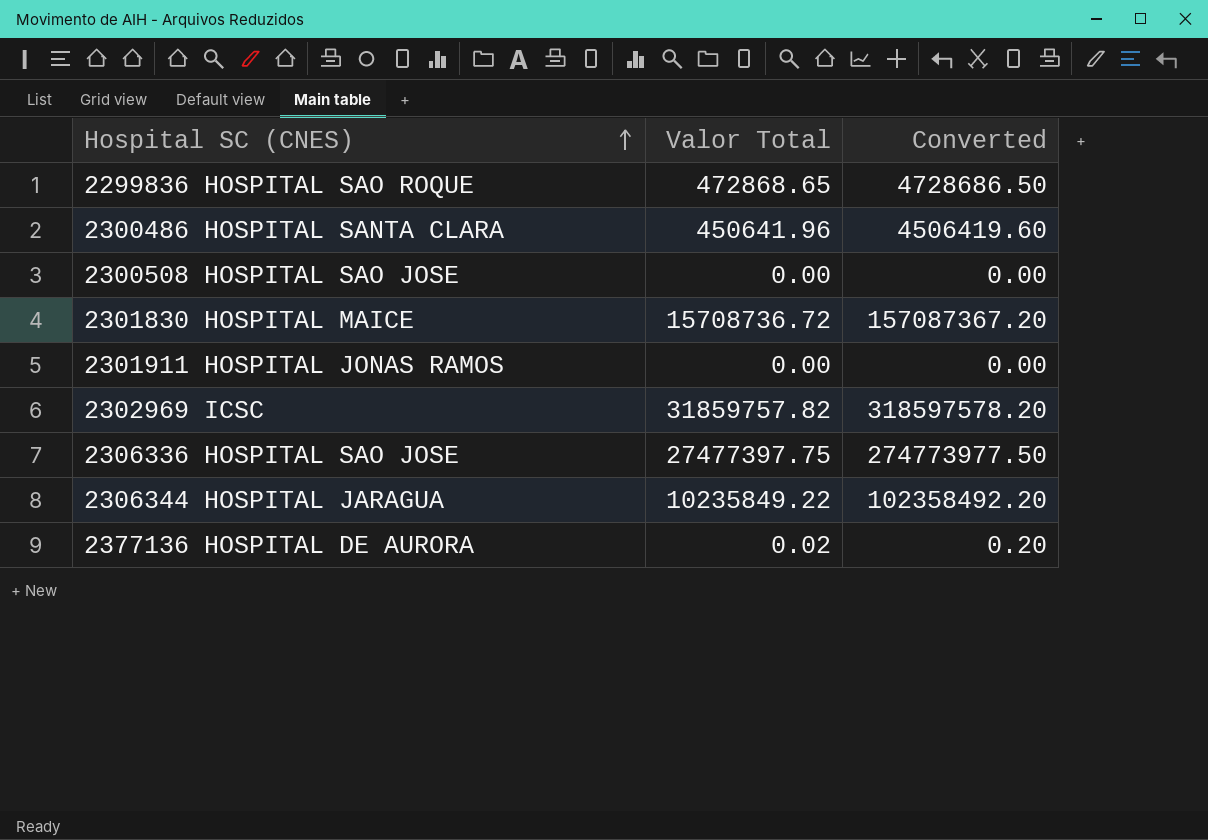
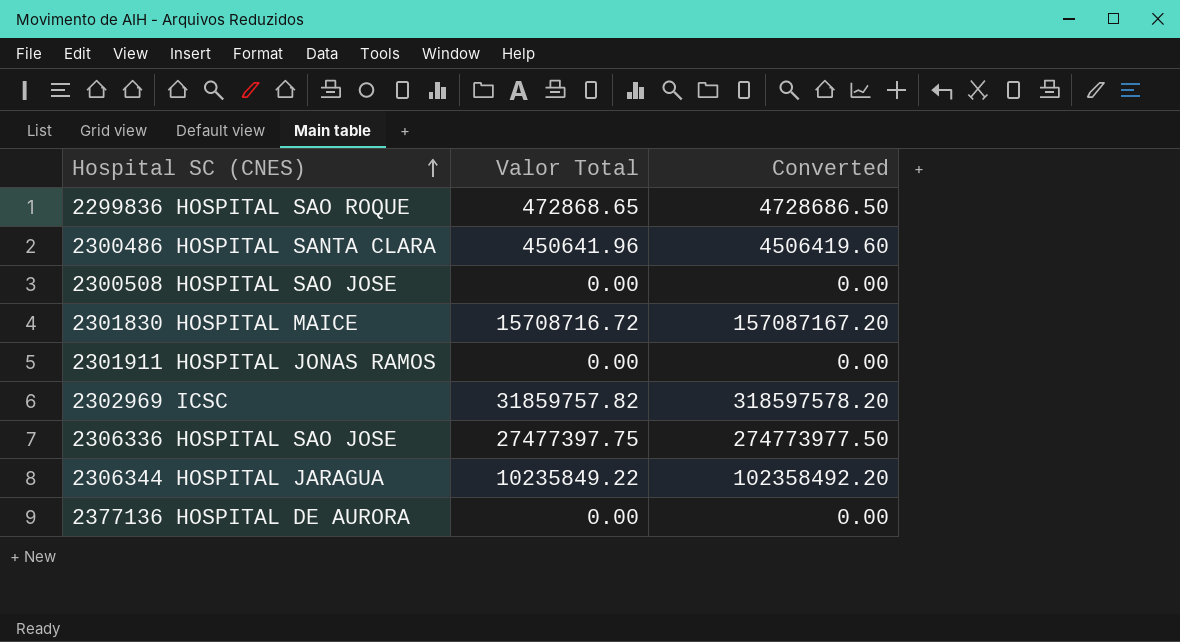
2301830 HOSPITAL MAICE | Valor Total: 15708736.72 -> 15708716.72
2301830 HOSPITAL MAICE | Converted: 157087367.20 -> 157087167.20
2377136 HOSPITAL DE AURORA | Valor Total: 0.02 -> 0.00
2377136 HOSPITAL DE AURORA | Converted: 0.20 -> 0.00

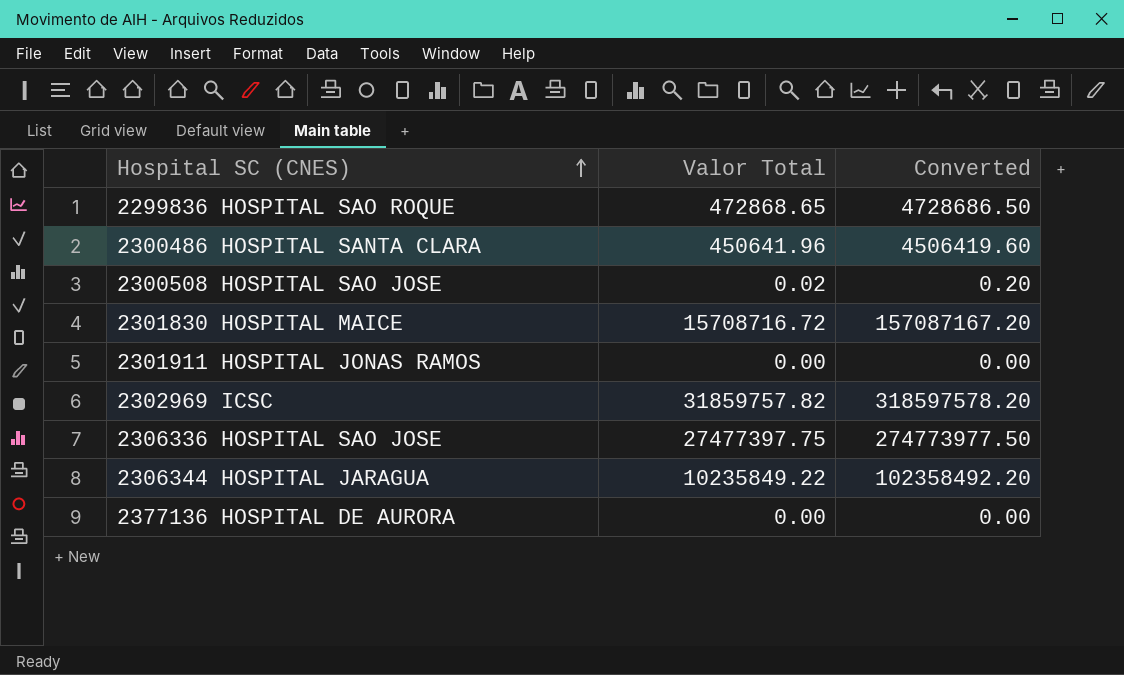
2300508 HOSPITAL SAO JOSE | Valor Total: 0.00 -> 0.02
2300508 HOSPITAL SAO JOSE | Converted: 0.00 -> 0.20

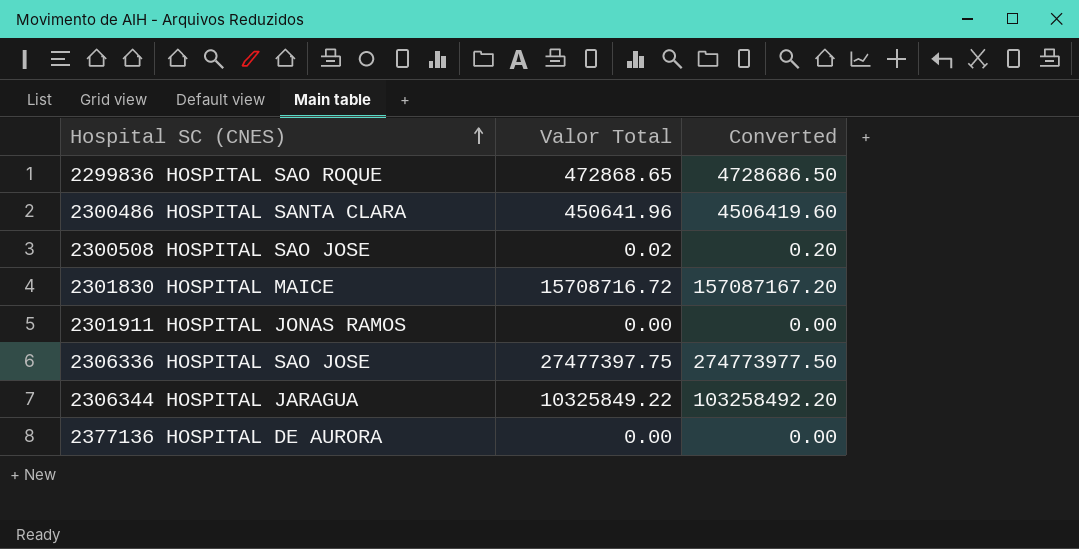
row 2302969 ICSC: 31859757.82 | 318597578.20 -> none
2306344 HOSPITAL JARAGUA | Valor Total: 10235849.22 -> 10325849.22
2306344 HOSPITAL JARAGUA | Converted: 102358492.20 -> 103258492.20

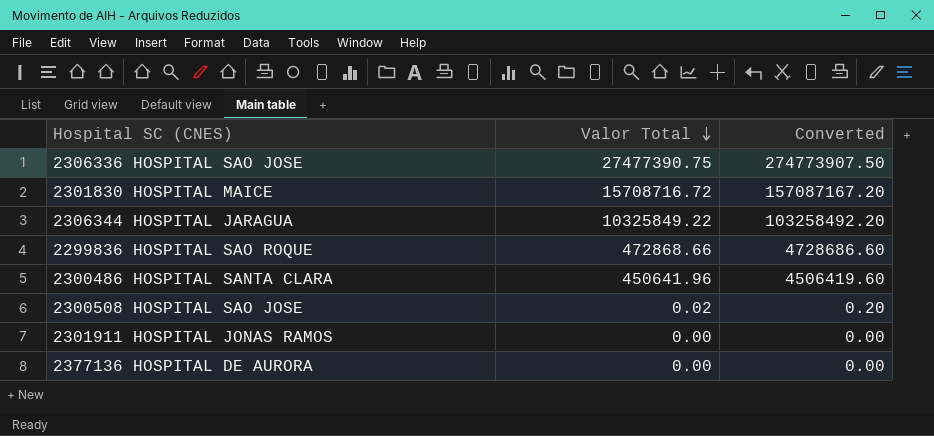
row order: Hospital SC (CNES) ascending -> Valor Total descending
2306336 HOSPITAL SAO JOSE | Valor Total: 27477397.75 -> 27477390.75
2306336 HOSPITAL SAO JOSE | Converted: 274773977.50 -> 274773907.50
2299836 HOSPITAL SAO ROQUE | Valor Total: 472868.65 -> 472868.66
2299836 HOSPITAL SAO ROQUE | Converted: 4728686.50 -> 4728686.60

